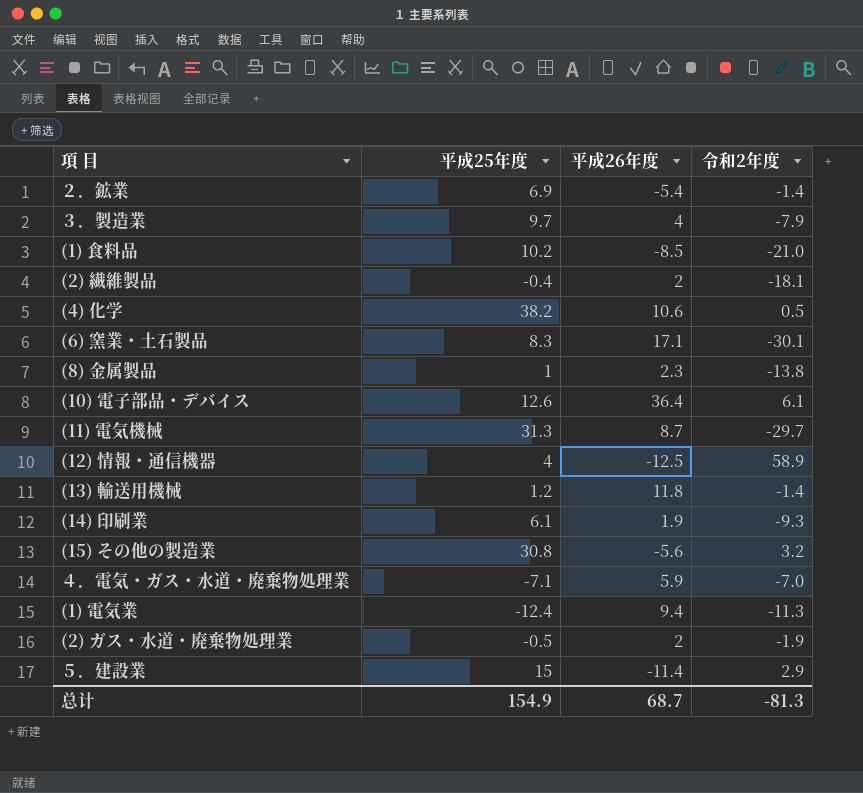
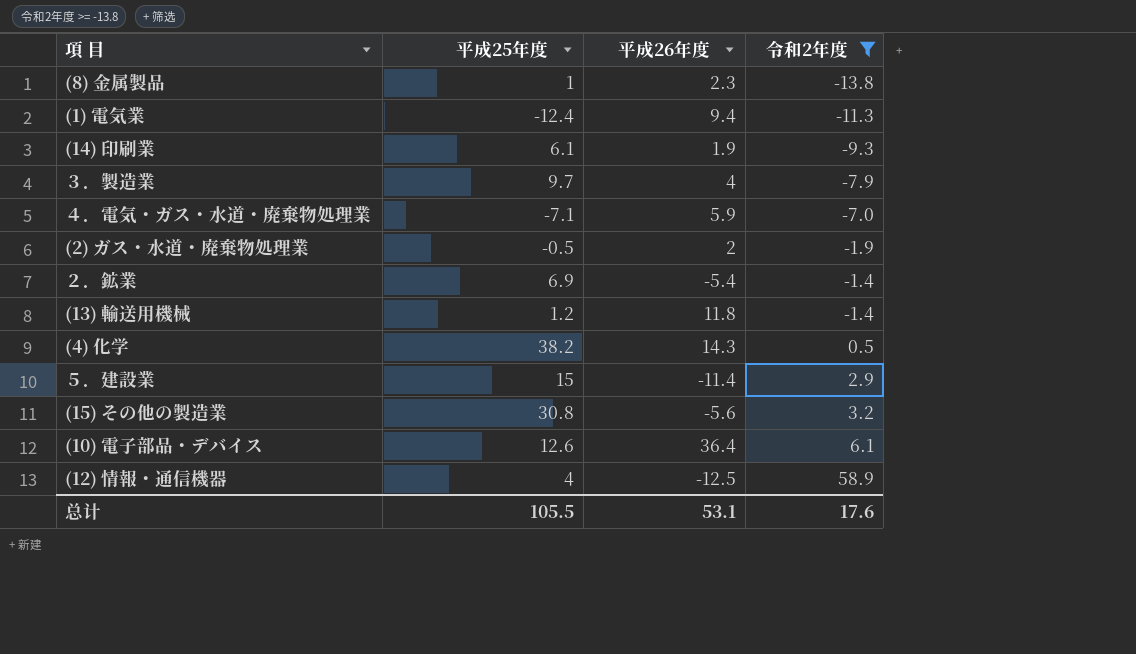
filter: none -> 令和2年度 >= -13.8
row order: none -> 令和2年度 ascending
(4) 化学 | 平成26年度: 10.6 -> 14.3
总计 | 平成25年度: 154.9 -> 105.5
总计 | 平成26年度: 68.7 -> 53.1
总计 | 令和2年度: -81.3 -> 17.6

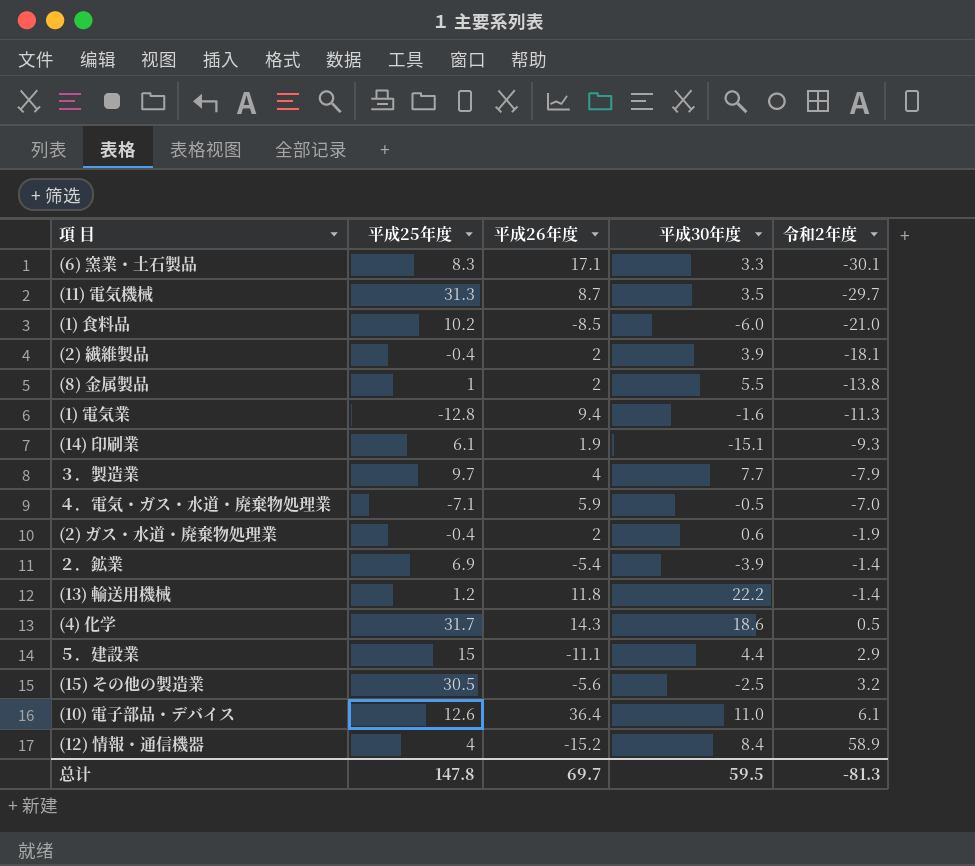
filter: 令和2年度 >= -13.8 -> none
column 平成30年度 | position: none -> 4
(8) 金属製品 | 平成26年度: 2.3 -> 2
(1) 電気業 | 平成25年度: -12.4 -> -12.8
(2) ガス・水道・廃棄物処理業 | 平成25年度: -0.5 -> -0.4
(4) 化学 | 平成25年度: 38.2 -> 31.7
５．建設業 | 平成26年度: -11.4 -> -11.1
(15) その他の製造業 | 平成25年度: 30.8 -> 30.5
(12) 情報・通信機器 | 平成26年度: -12.5 -> -15.2
总计 | 平成25年度: 105.5 -> 147.8
总计 | 平成26年度: 53.1 -> 69.7
总计 | 令和2年度: 17.6 -> -81.3

